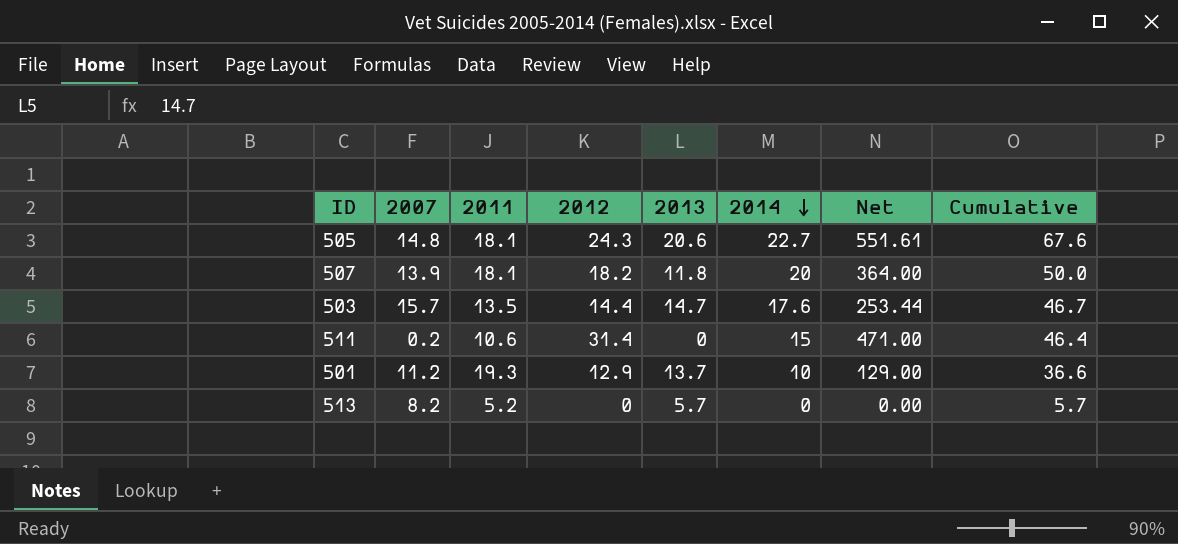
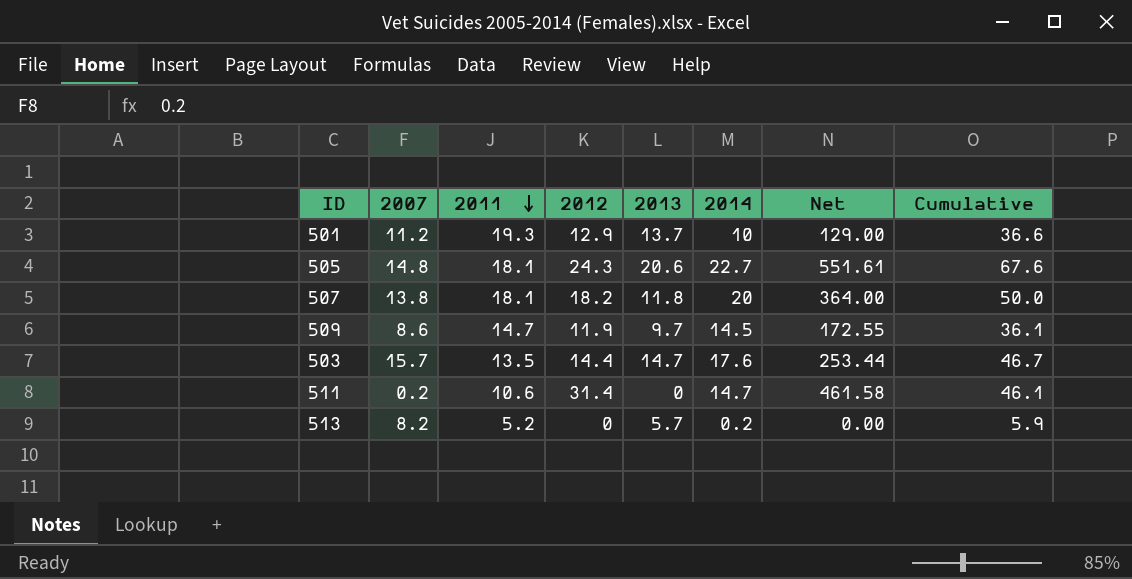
row order: 2014 descending -> 2011 descending
507 | 2007: 13.9 -> 13.8
row 509: none -> 8.6 | 14.7 | 11.9 | 9.7 | 14.5 | 172.55 | 36.1
511 | 2014: 15 -> 14.7
511 | Net: 471.00 -> 461.58
511 | Cumulative: 46.4 -> 46.1
513 | 2014: 0 -> 0.2
513 | Cumulative: 5.7 -> 5.9

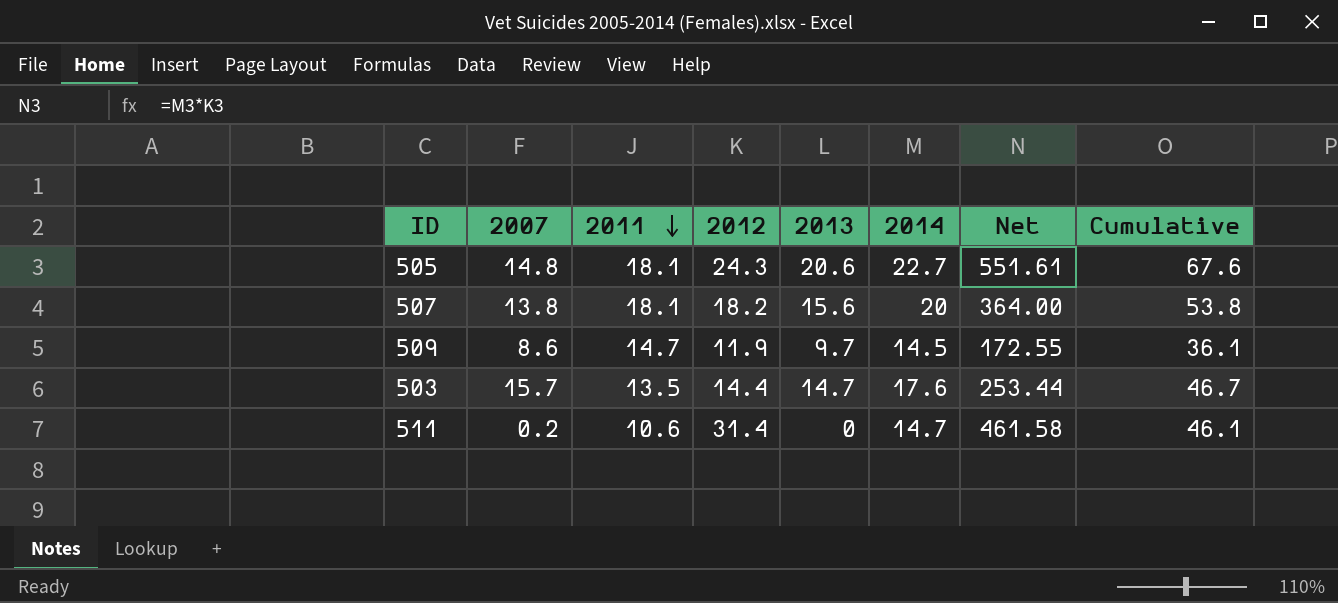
row 501: 11.2 | 19.3 | 12.9 | 13.7 | 10 | 129.00 | 36.6 -> none
row 513: 8.2 | 5.2 | 0 | 5.7 | 0.2 | 0.00 | 5.9 -> none
507 | 2013: 11.8 -> 15.6
507 | Cumulative: 50.0 -> 53.8

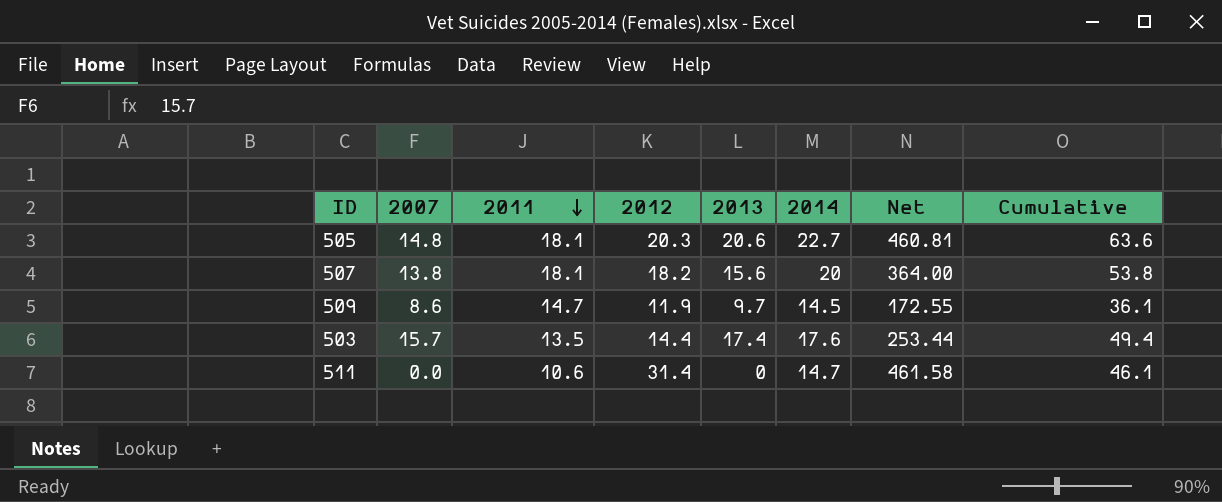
505 | 2012: 24.3 -> 20.3
505 | Net: 551.61 -> 460.81
505 | Cumulative: 67.6 -> 63.6
503 | 2013: 14.7 -> 17.4
503 | Cumulative: 46.7 -> 49.4
511 | 2007: 0.2 -> 0.0

